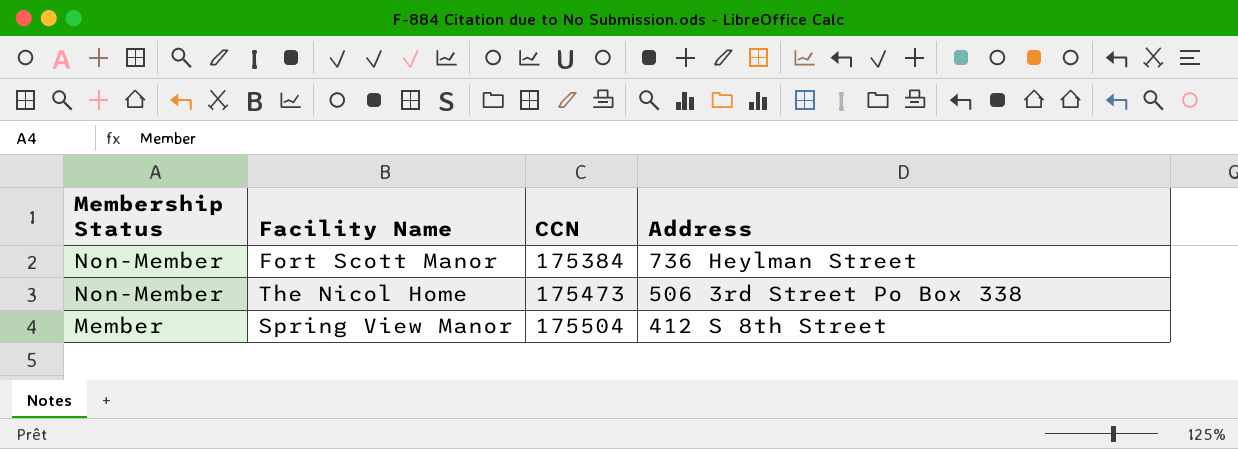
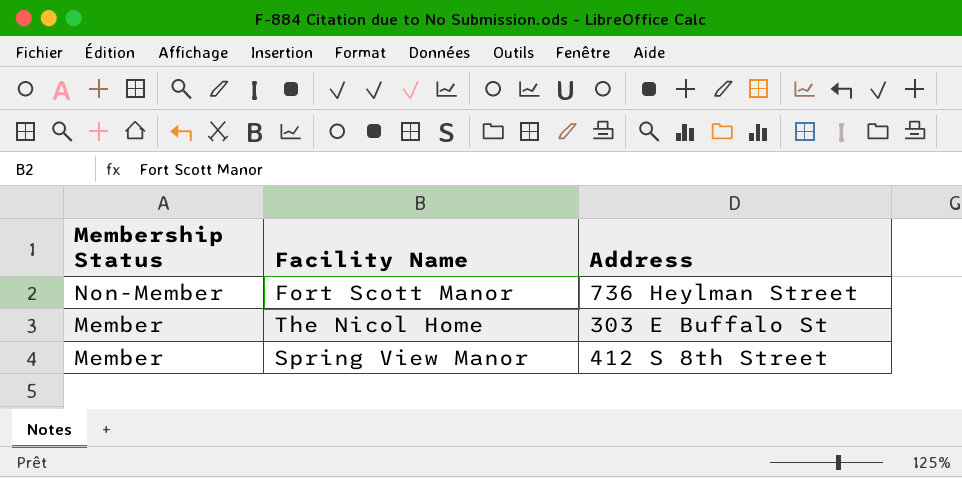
column CCN | position: 3 -> none
The Nicol Home | Membership Status: Non-Member -> Member
The Nicol Home | Address: 506 3rd Street Po Box 338 -> 303 E Buffalo St

